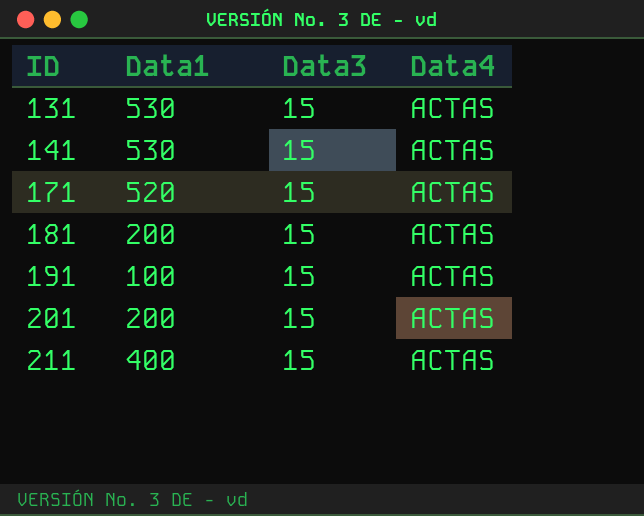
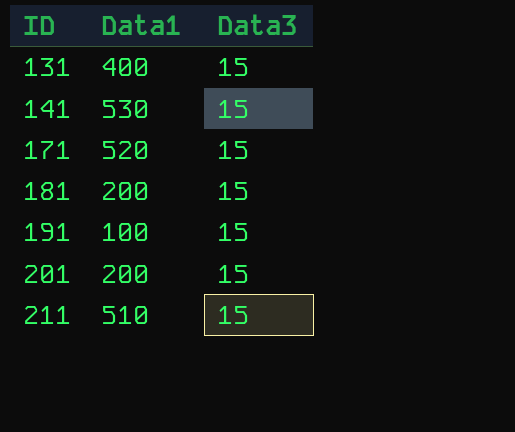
column Data4 | position: 4 -> none
131 | Data1: 530 -> 400
211 | Data1: 400 -> 510

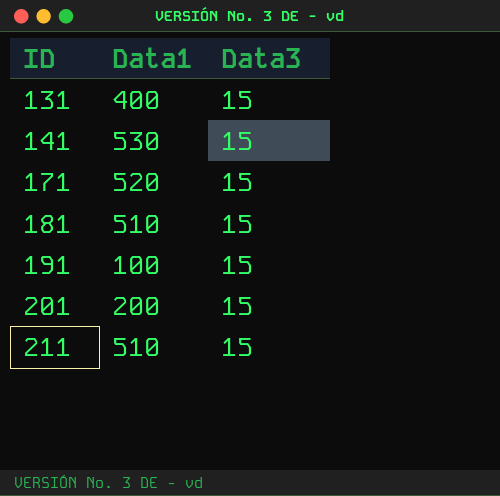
181 | Data1: 200 -> 510

